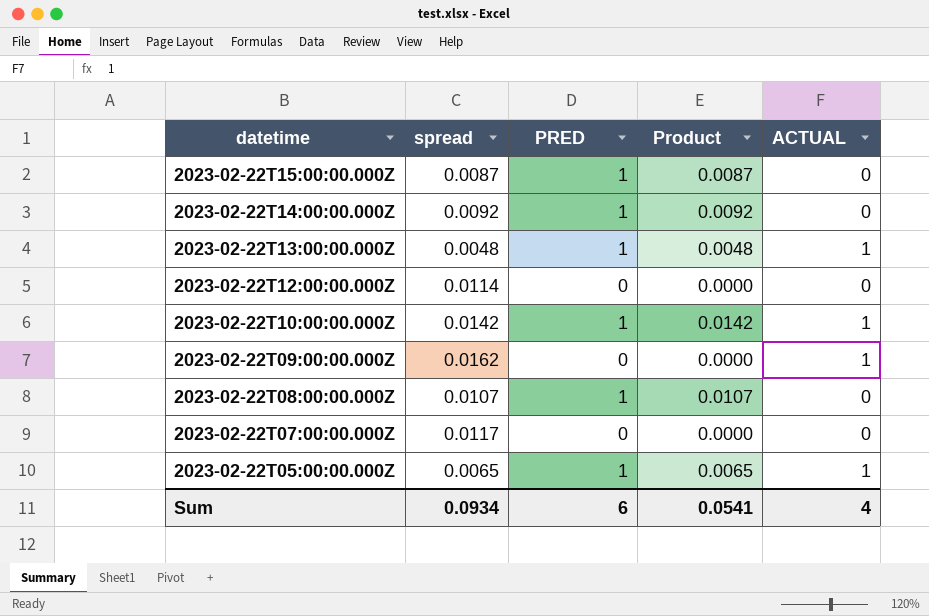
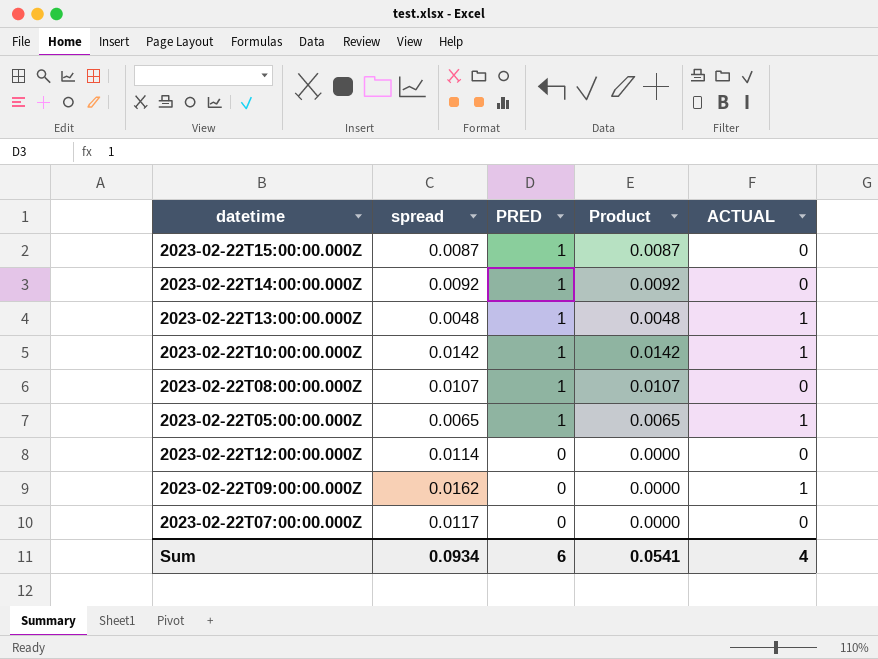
row order: datetime descending -> PRED descending

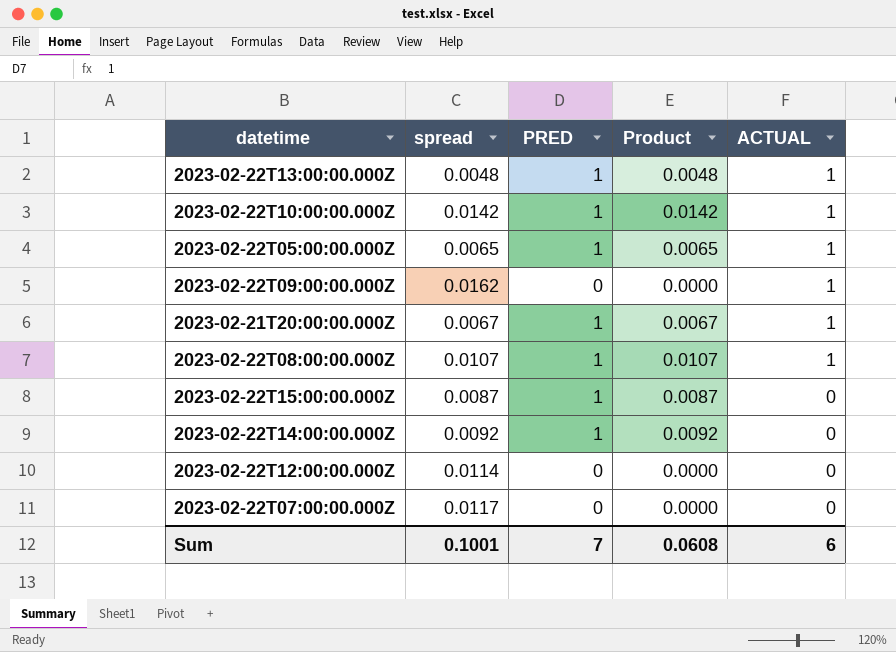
row order: PRED descending -> ACTUAL descending
row 2023-02-21T20:00:00.000Z: none -> 0.0067 | 1 | 0.0067 | 1
2023-02-22T08:00:00.000Z | ACTUAL: 0 -> 1
Sum | spread: 0.0934 -> 0.1001
Sum | PRED: 6 -> 7
Sum | Product: 0.0541 -> 0.0608
Sum | ACTUAL: 4 -> 6

